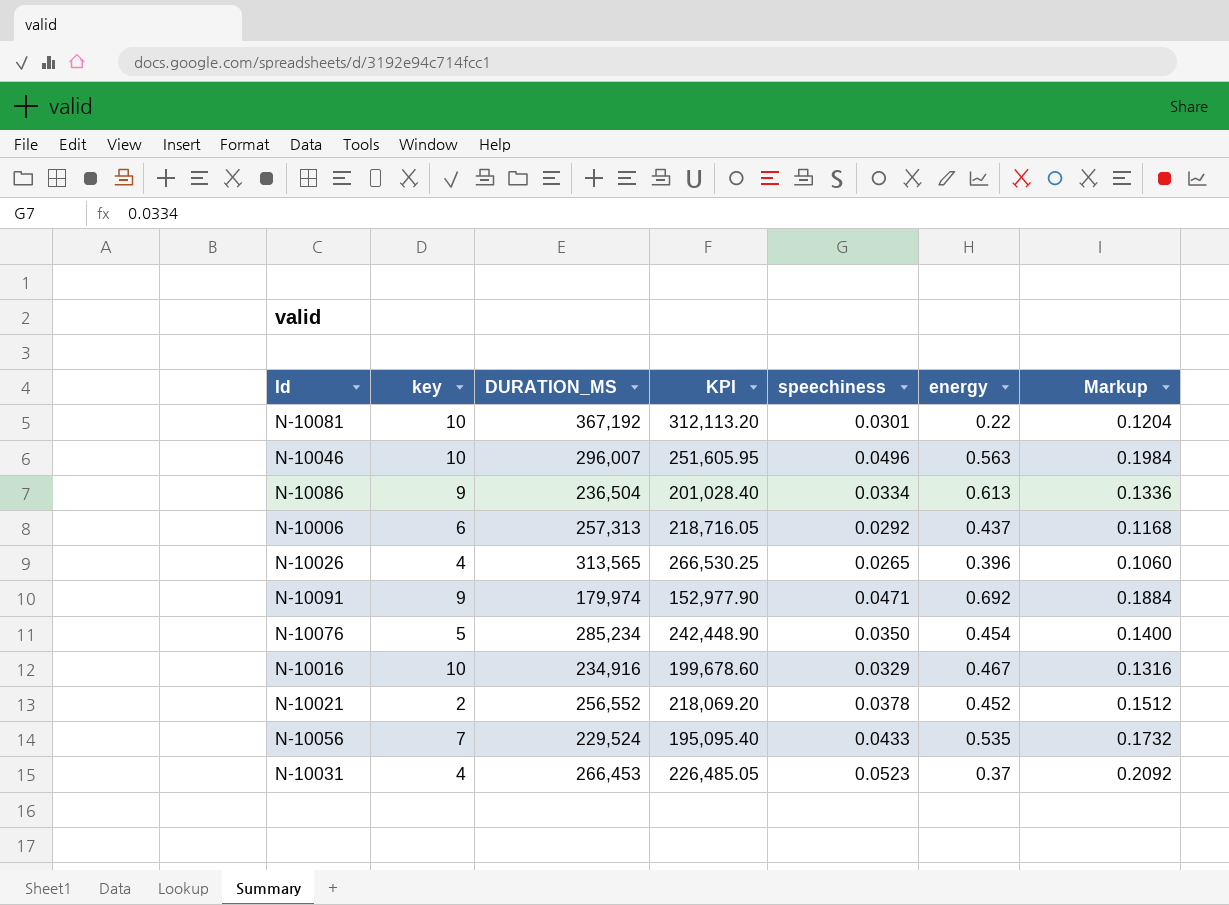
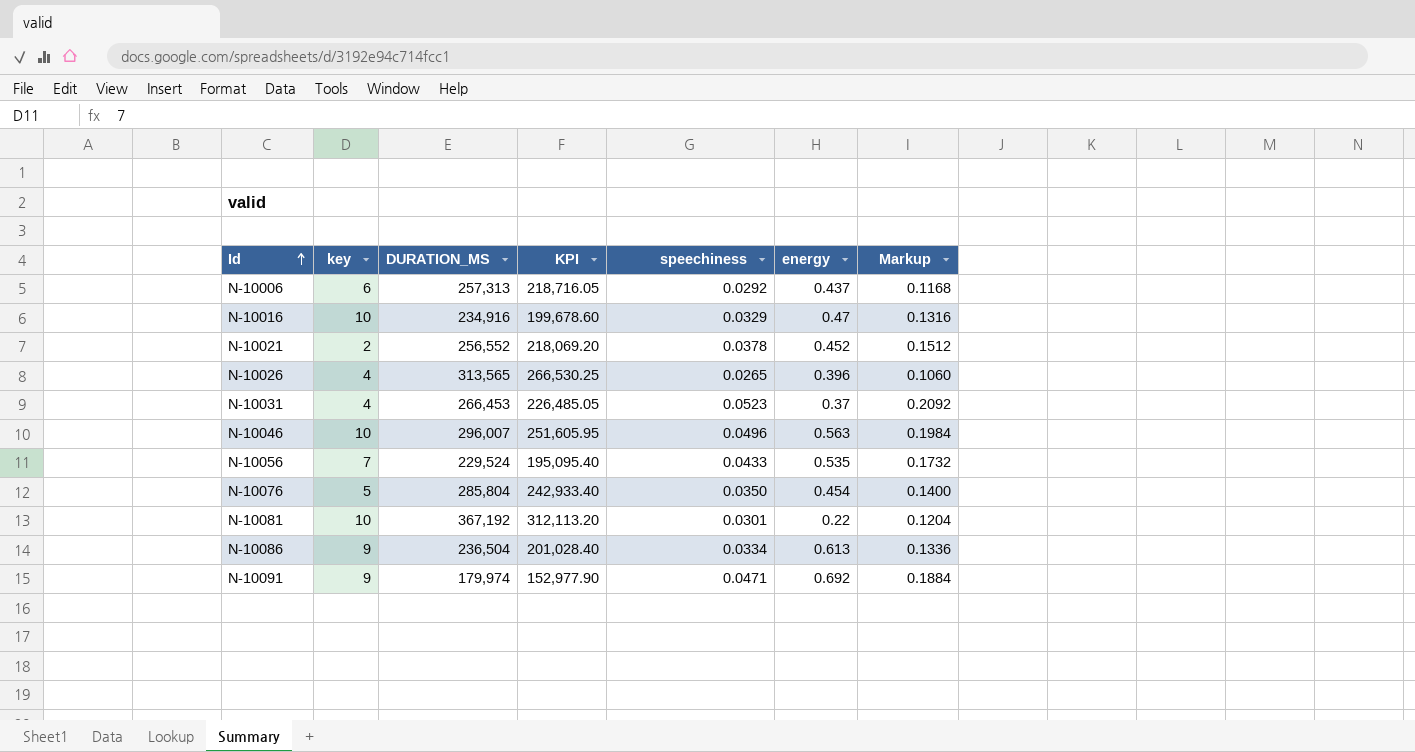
row order: none -> Id ascending
N-10016 | energy: 0.467 -> 0.47
N-10076 | DURATION_MS: 285,234 -> 285,804
N-10076 | KPI: 242,448.90 -> 242,933.40

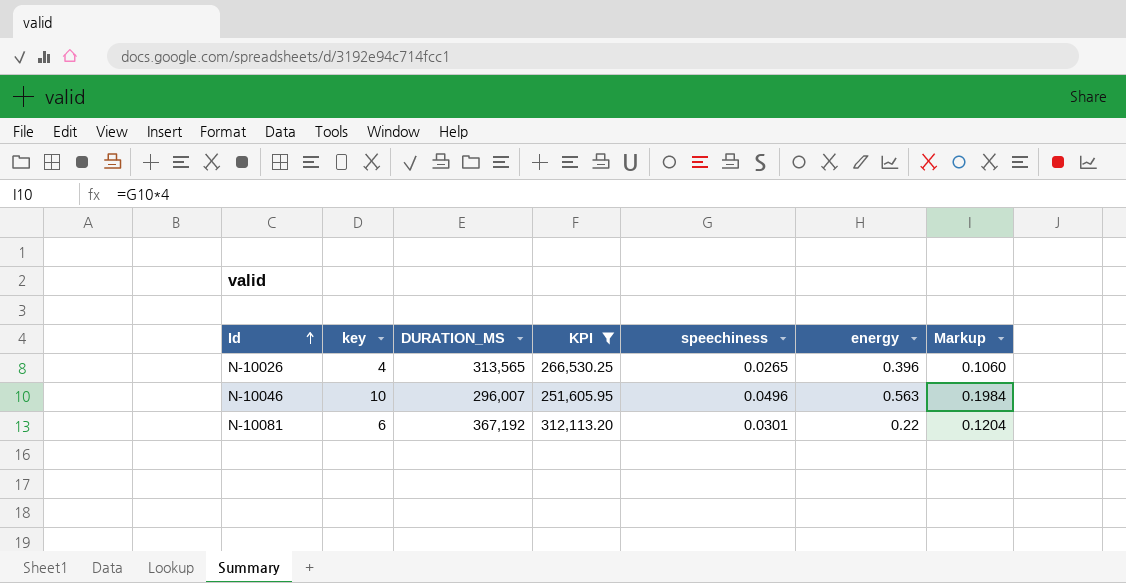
filter: none -> KPI >= 251,605.95
N-10081 | key: 10 -> 6

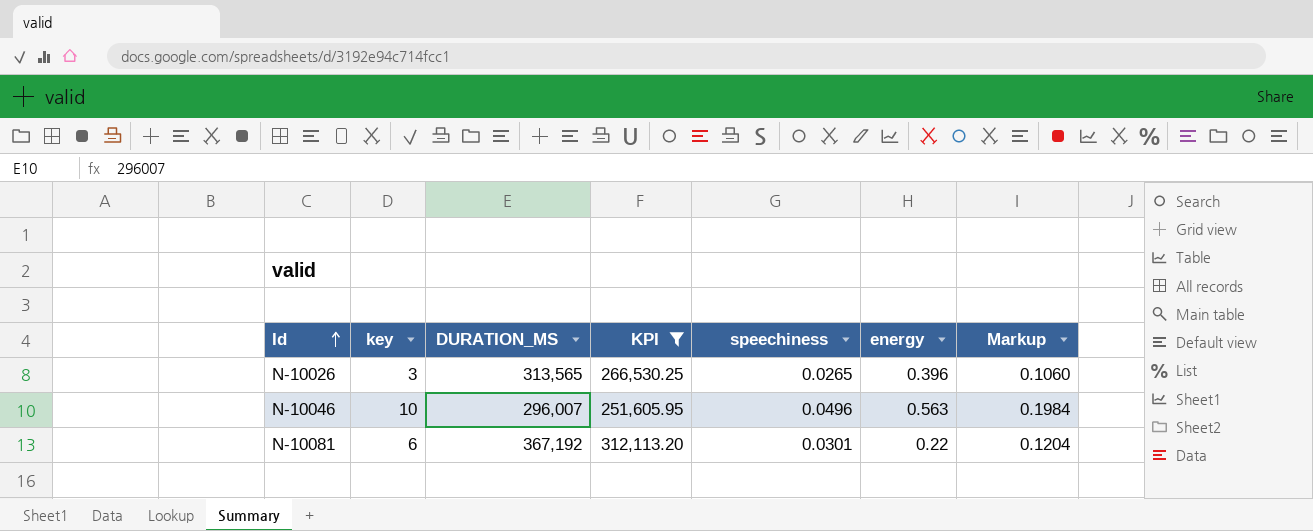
N-10026 | key: 4 -> 3

